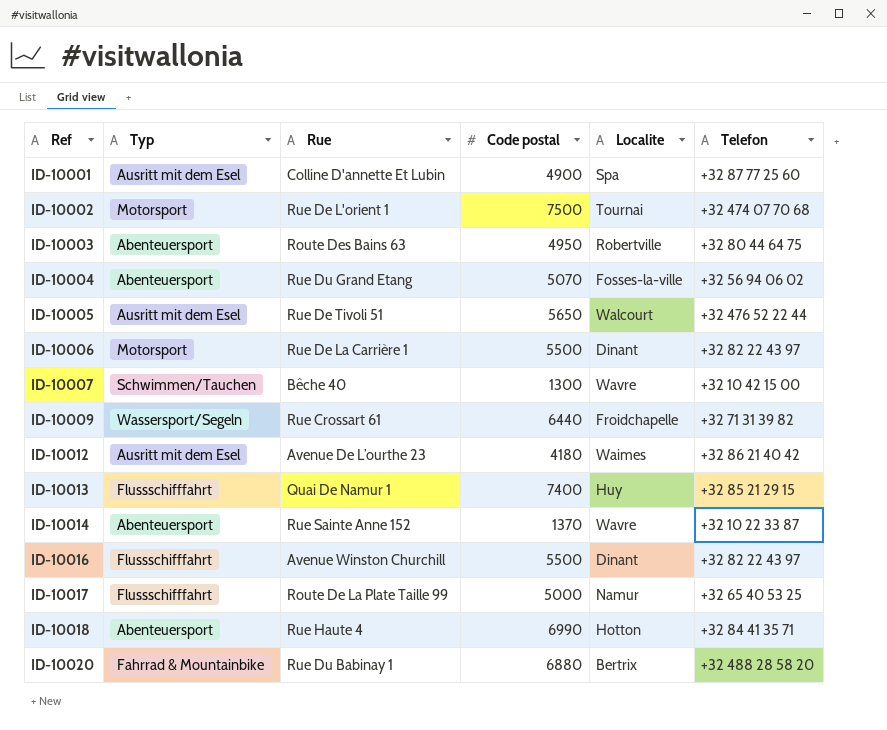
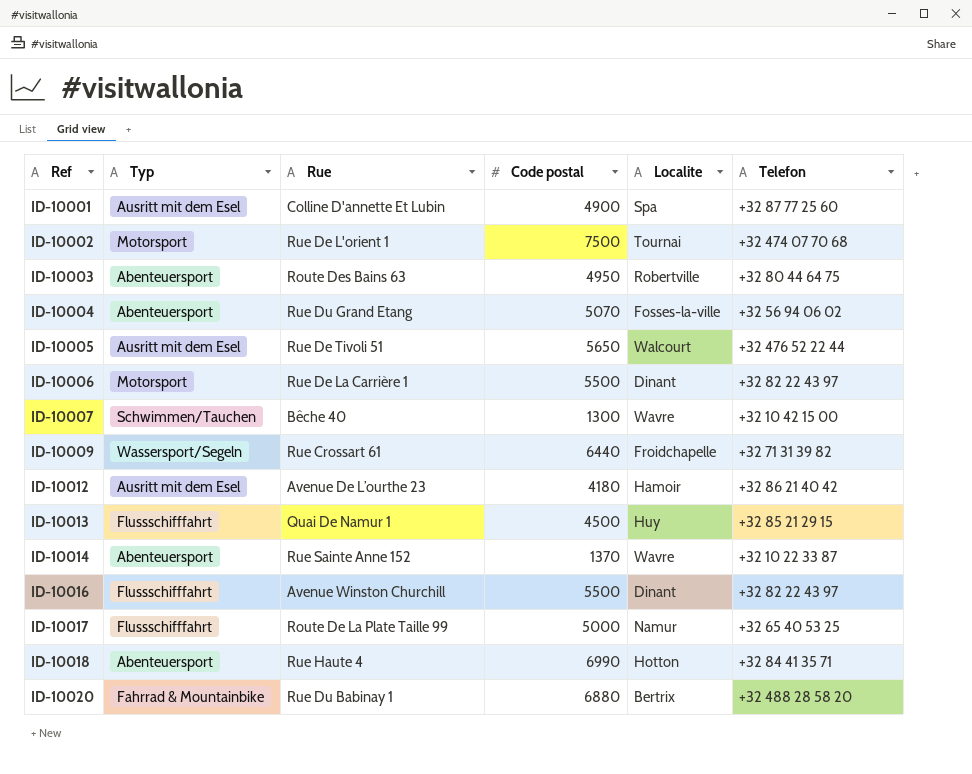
ID-10012 | Localite: Waimes -> Hamoir
ID-10013 | Code postal: 7400 -> 4500

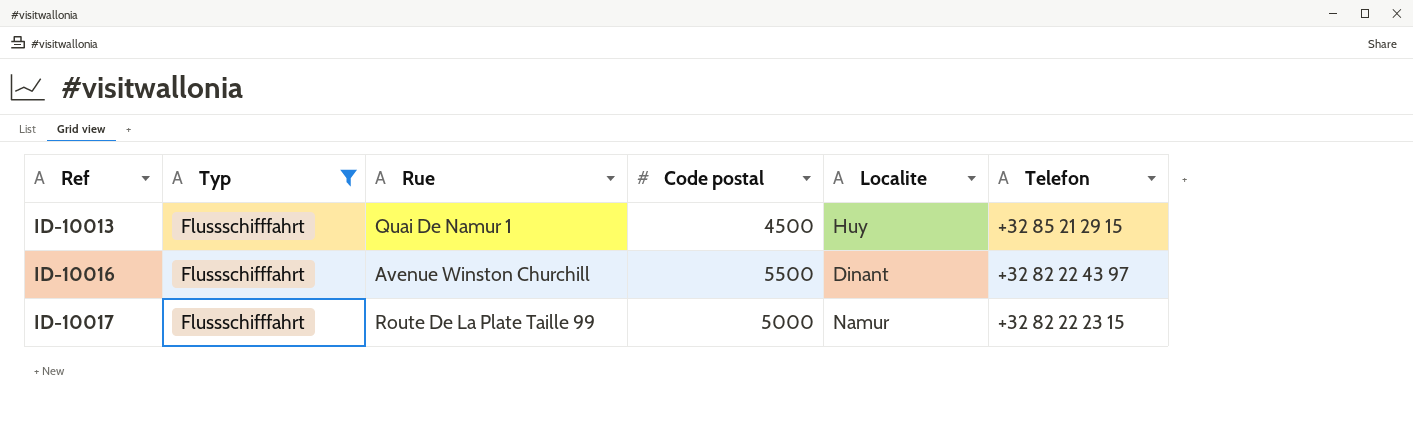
filter: none -> Typ = Flussschifffahrt
ID-10017 | Telefon: +32 65 40 53 25 -> +32 82 22 23 15

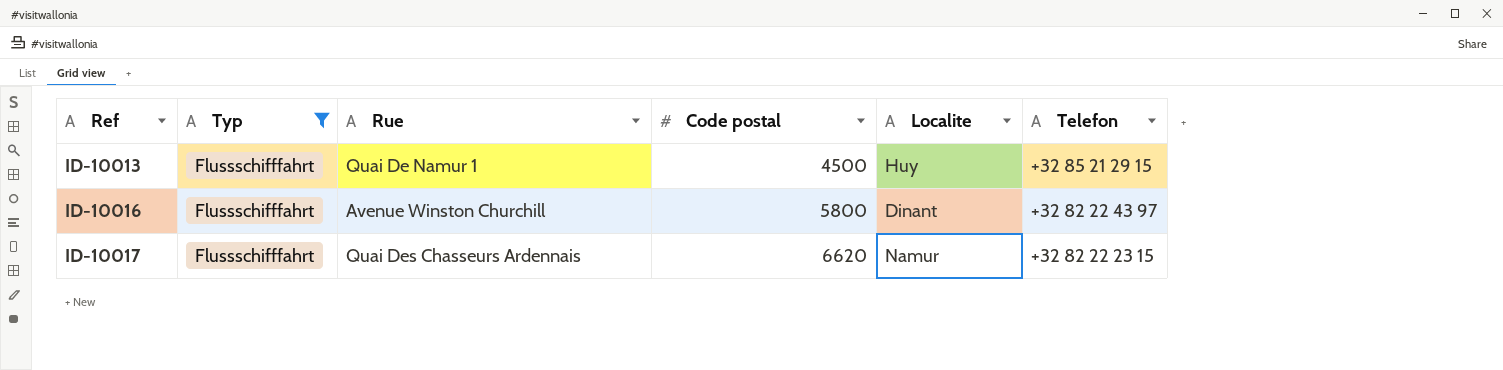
ID-10016 | Code postal: 5500 -> 5800
ID-10017 | Rue: Route De La Plate Taille 99 -> Quai Des Chasseurs Ardennais
ID-10017 | Code postal: 5000 -> 6620

